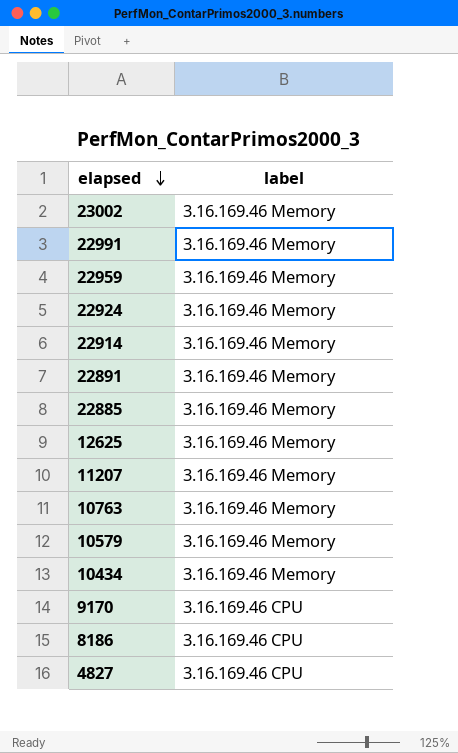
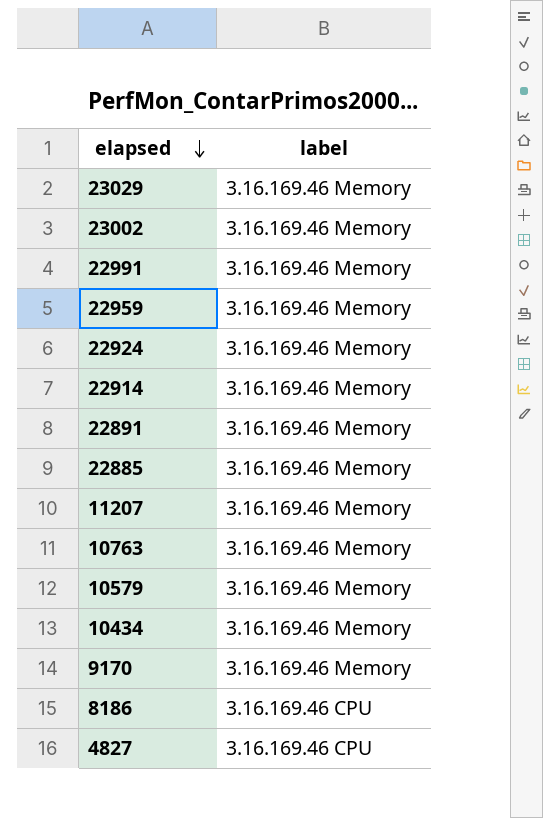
row 12625: 3.16.169.46 Memory -> none
row 23029: none -> 3.16.169.46 Memory
9170 | label: 3.16.169.46 CPU -> 3.16.169.46 Memory

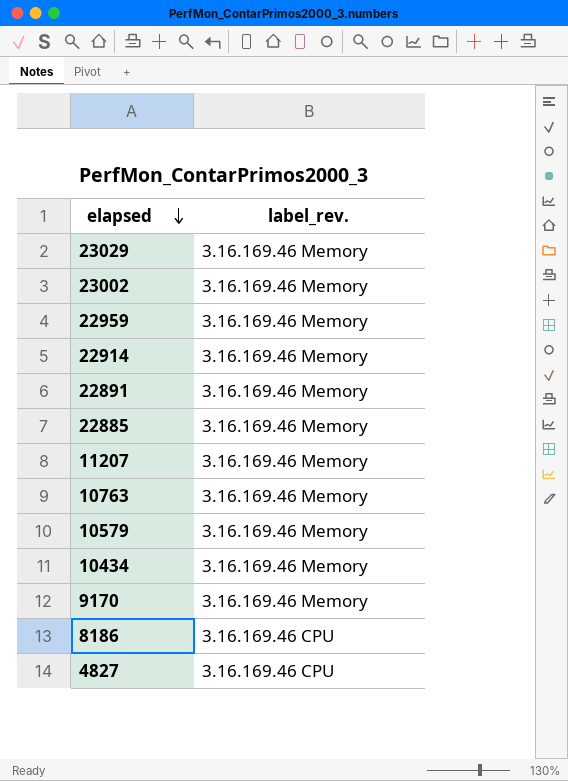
column name: label -> label_rev.
row 22991: 3.16.169.46 Memory -> none
row 22924: 3.16.169.46 Memory -> none

